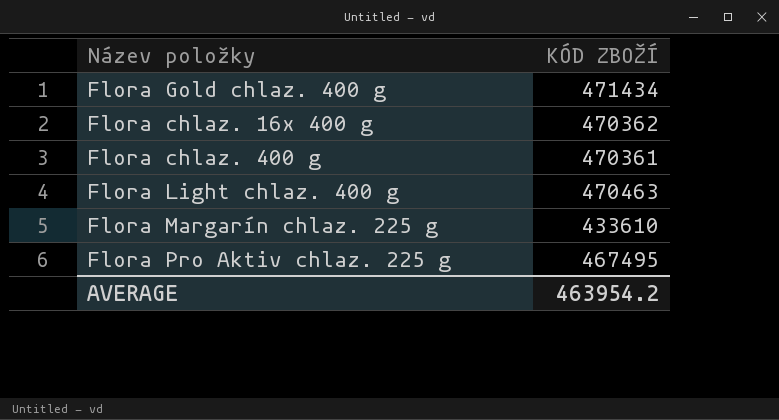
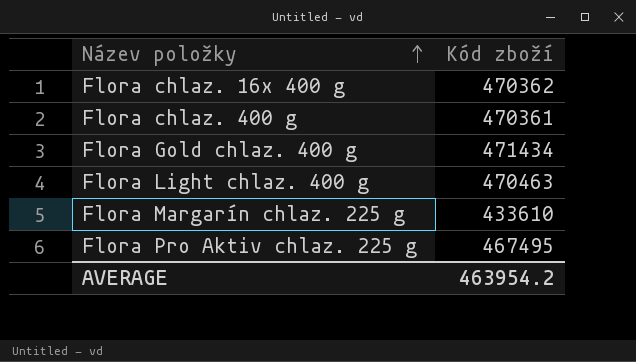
row order: none -> Název položky ascending
column name: KÓD ZBOŽÍ -> Kód zboží

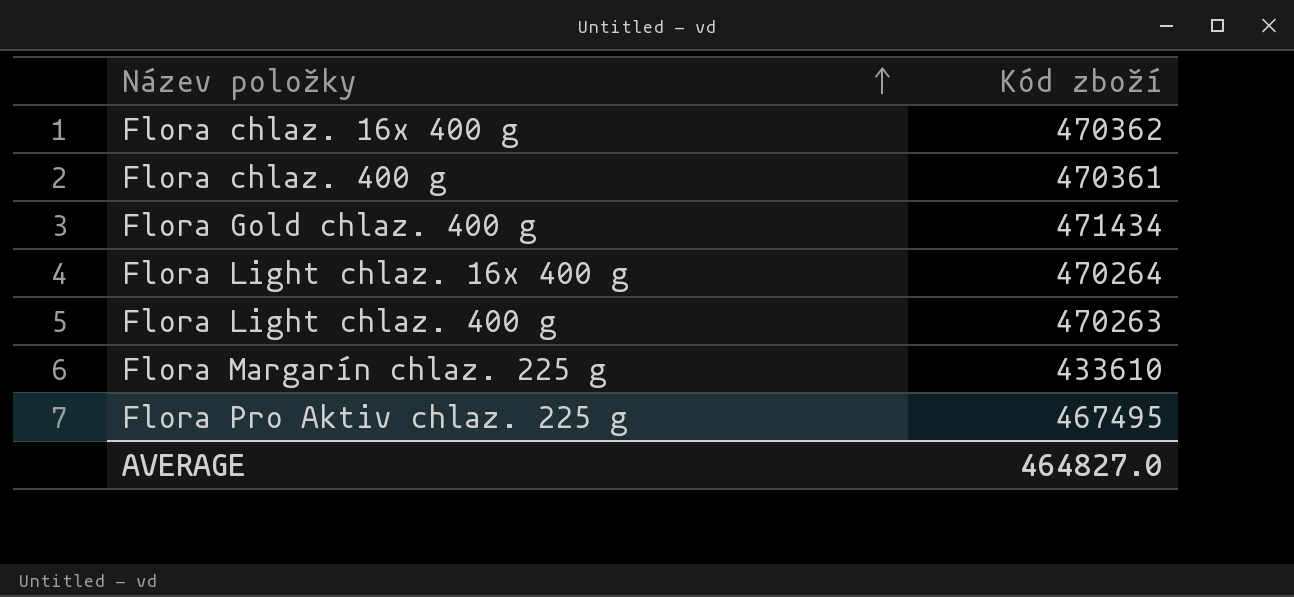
row Flora Light chlaz. 16x 400 g: none -> 470264
Flora Light chlaz. 400 g | Kód zboží: 470463 -> 470263
AVERAGE | Kód zboží: 463954.2 -> 464827.0

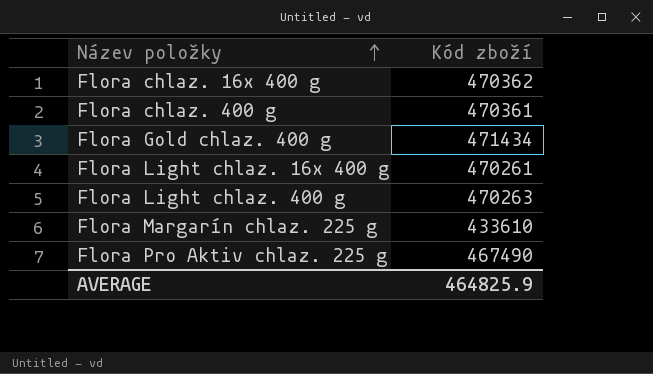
Flora Light chlaz. 16x 400 g | Kód zboží: 470264 -> 470261
Flora Pro Aktiv chlaz. 225 g | Kód zboží: 467495 -> 467490
AVERAGE | Kód zboží: 464827.0 -> 464825.9

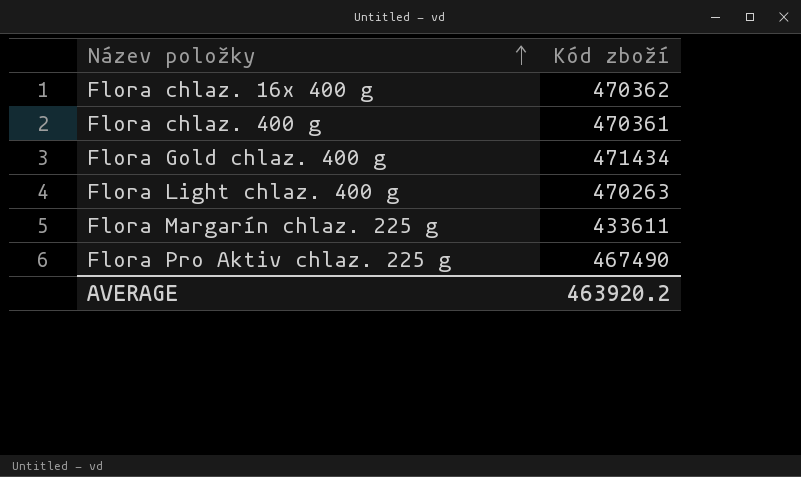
row Flora Light chlaz. 16x 400 g: 470261 -> none
Flora Margarín chlaz. 225 g | Kód zboží: 433610 -> 433611
AVERAGE | Kód zboží: 464825.9 -> 463920.2

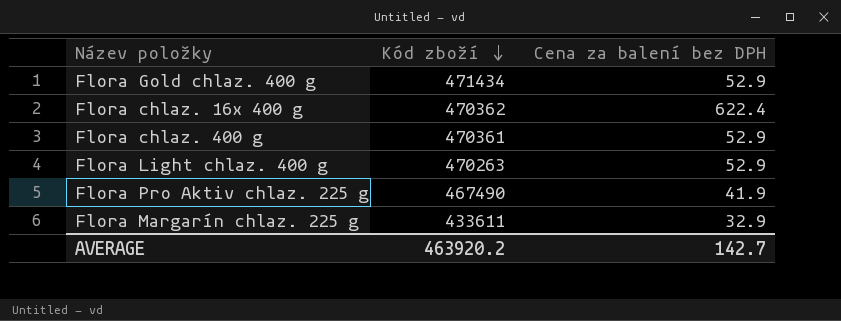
row order: Název položky ascending -> Kód zboží descending
column Cena za balení bez DPH | position: none -> 3

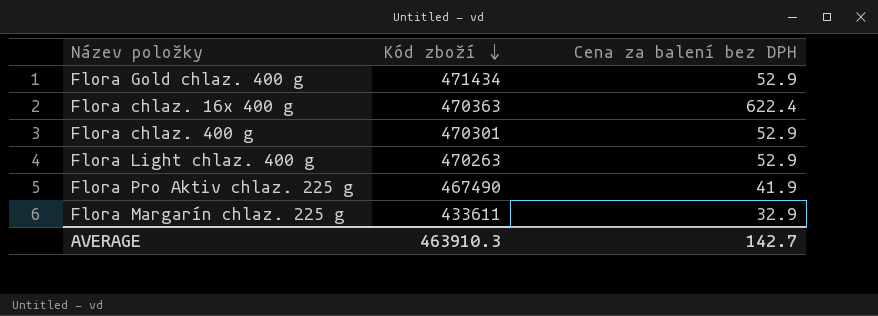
Flora chlaz. 16x 400 g | Kód zboží: 470362 -> 470363
Flora chlaz. 400 g | Kód zboží: 470361 -> 470301
AVERAGE | Kód zboží: 463920.2 -> 463910.3

